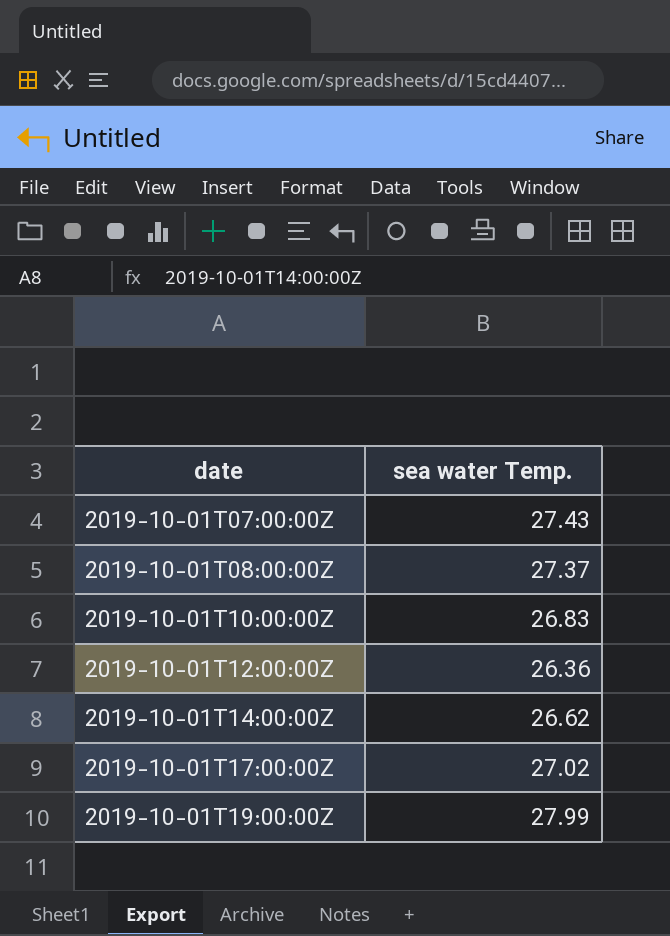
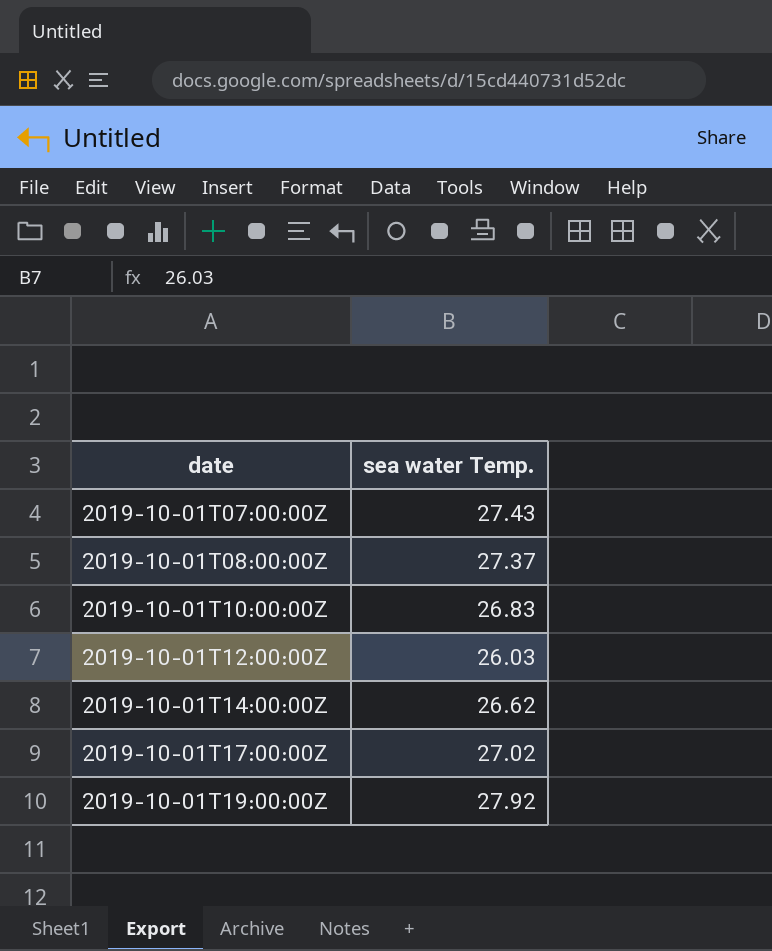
2019-10-01T12:00:00Z | sea water Temp.: 26.36 -> 26.03
2019-10-01T19:00:00Z | sea water Temp.: 27.99 -> 27.92

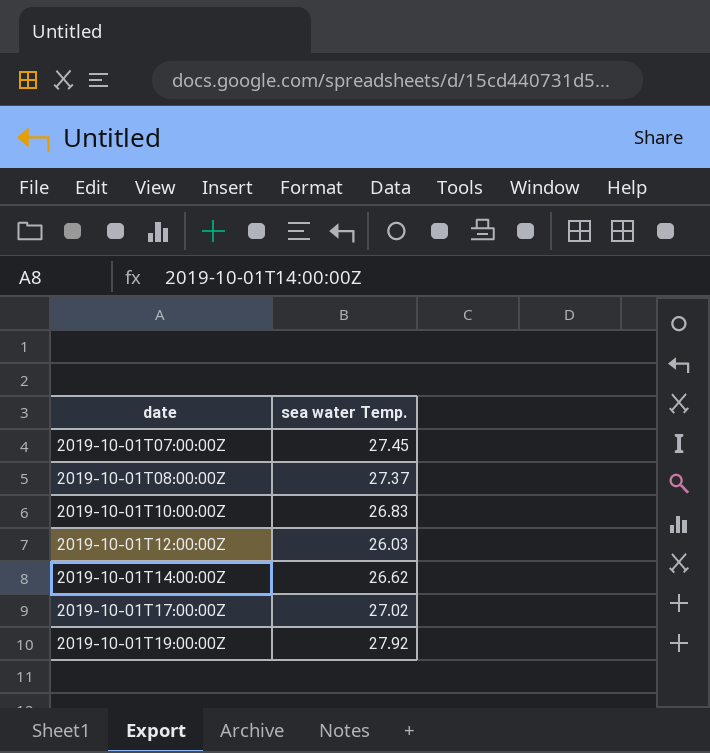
2019-10-01T07:00:00Z | sea water Temp.: 27.43 -> 27.45

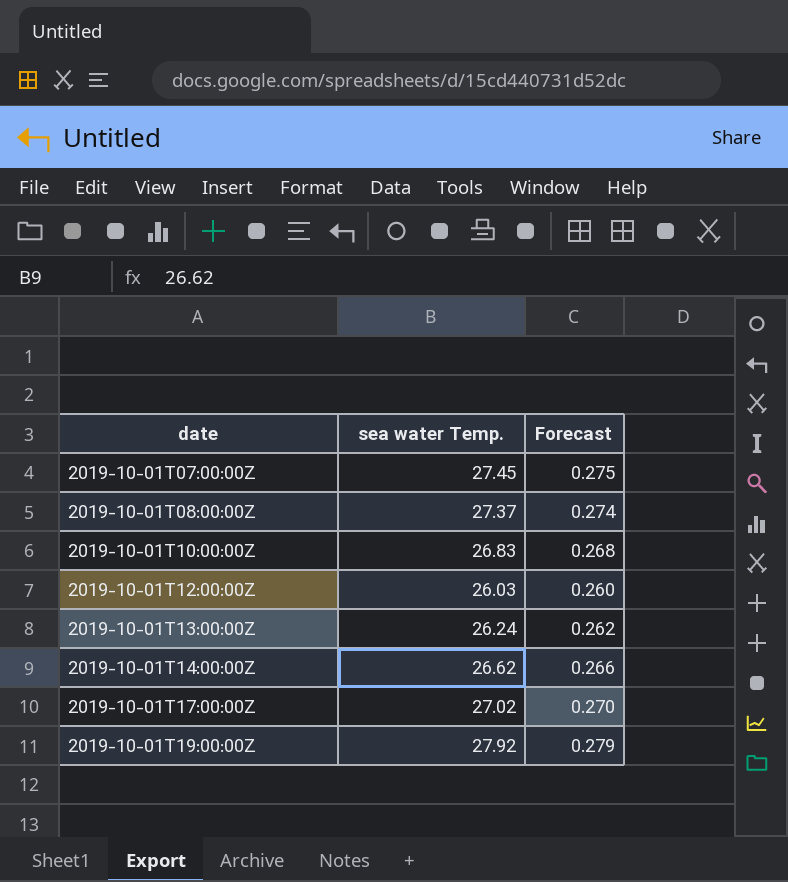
column Forecast | formula: none -> [sea water Temp.] * 0.01
row 2019-10-01T13:00:00Z: none -> 26.24 | 0.262

